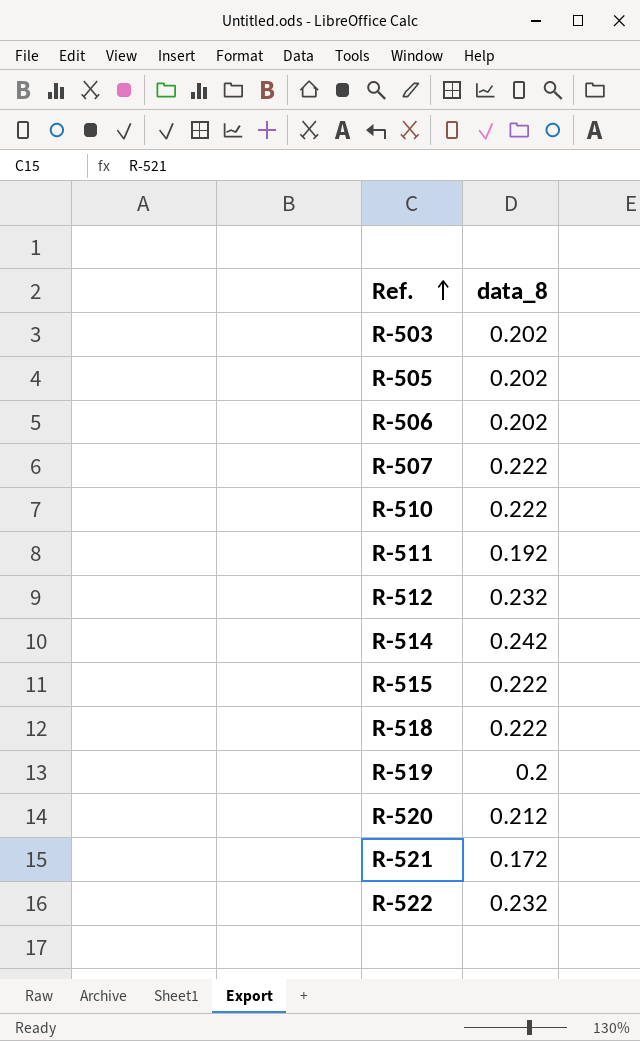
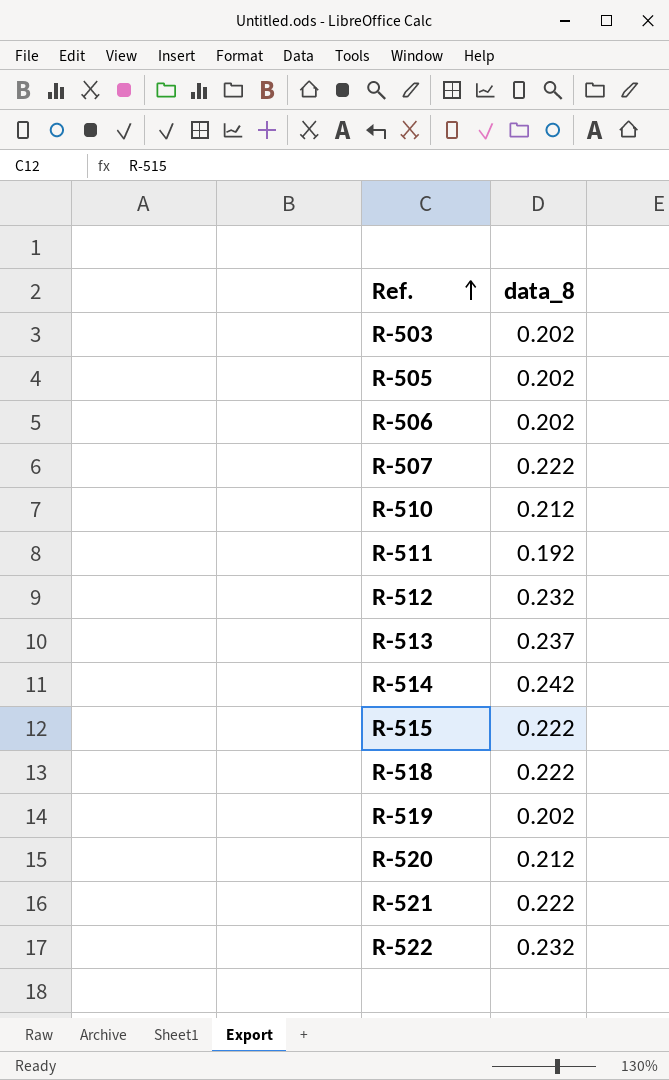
R-510 | data_8: 0.222 -> 0.212
row R-513: none -> 0.237
R-519 | data_8: 0.2 -> 0.202
R-521 | data_8: 0.172 -> 0.222

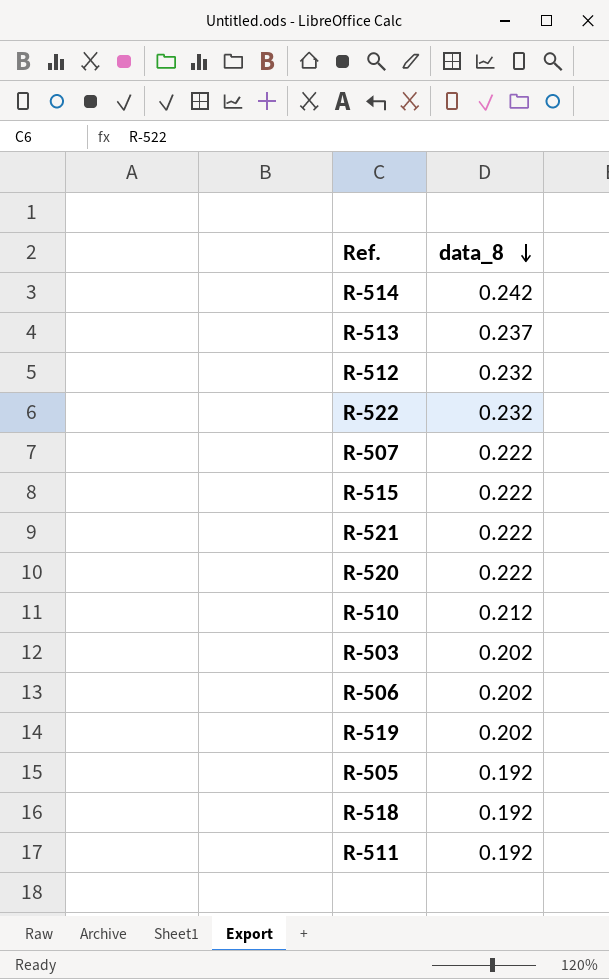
row order: Ref. ascending -> data_8 descending
R-520 | data_8: 0.212 -> 0.222
R-505 | data_8: 0.202 -> 0.192
R-518 | data_8: 0.222 -> 0.192

